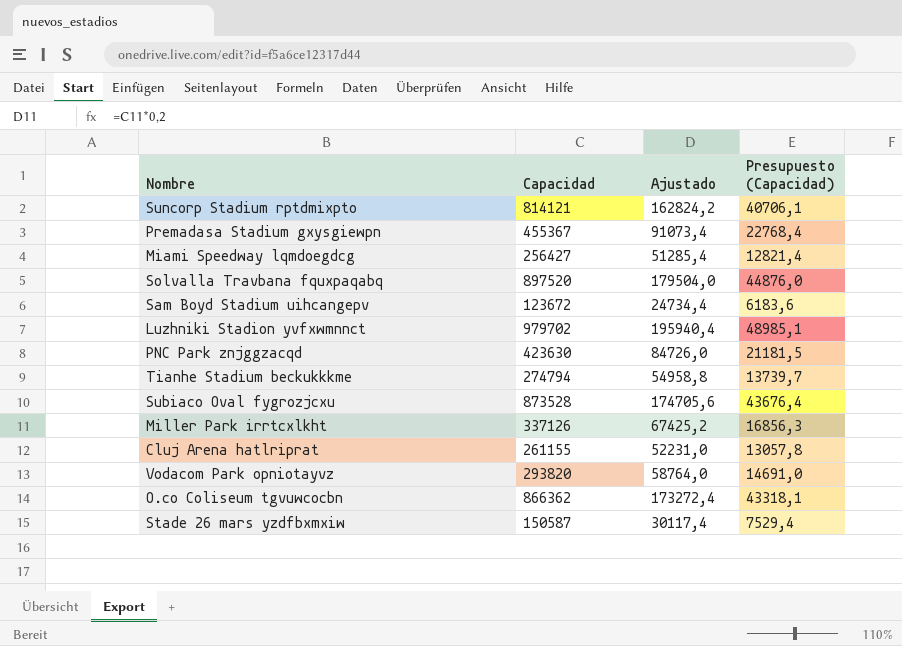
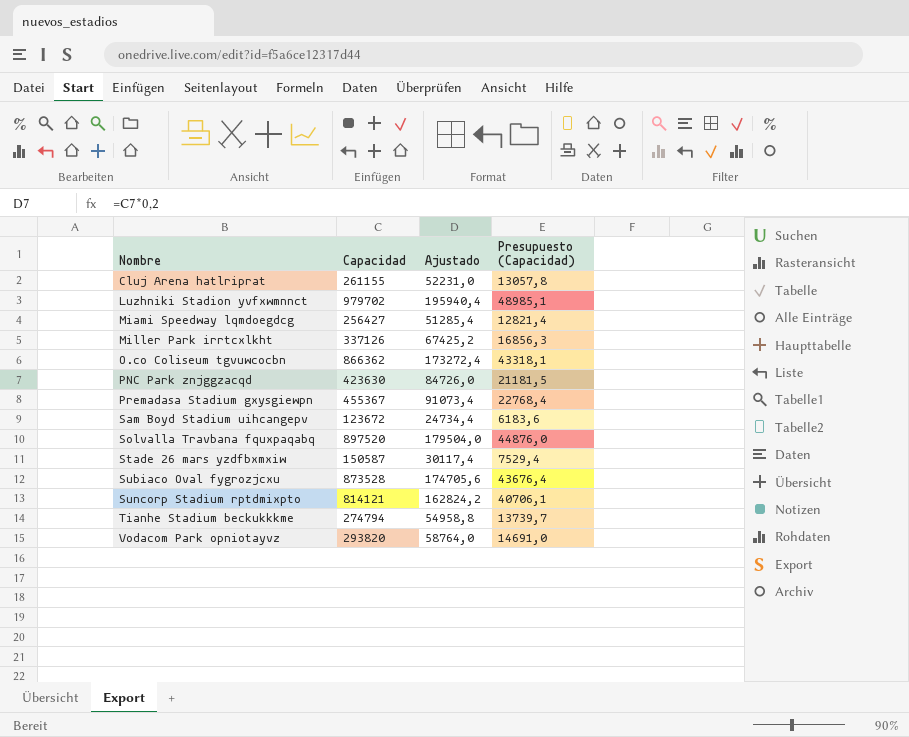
row order: none -> Nombre ascending

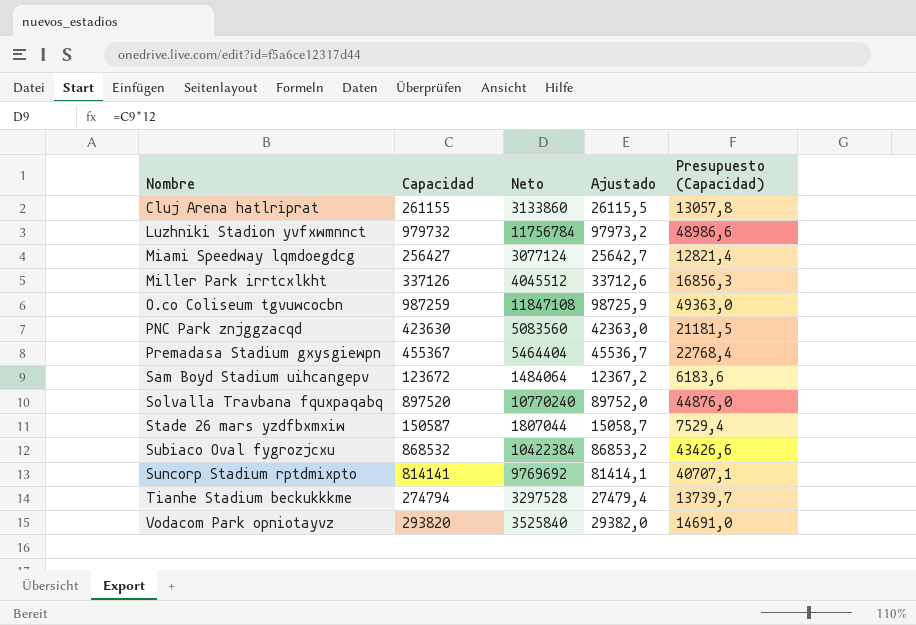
column Neto | formula: none -> [Capacidad] * 12
column Ajustado | formula: [Capacidad] * 0,2 -> [Capacidad] * 0,1
Luzhniki Stadion yvfxwmnnct | Capacidad: 979702 -> 979732
Luzhniki Stadion yvfxwmnnct | Presupuesto (Capacidad): 48985,1 -> 48986,6
O.co Coliseum tgvuwcocbn | Capacidad: 866362 -> 987259
O.co Coliseum tgvuwcocbn | Presupuesto (Capacidad): 43318,1 -> 49363,0
Subiaco Oval fygrozjcxu | Capacidad: 873528 -> 868532
Subiaco Oval fygrozjcxu | Presupuesto (Capacidad): 43676,4 -> 43426,6
Suncorp Stadium rptdmixpto | Capacidad: 814121 -> 814141
Suncorp Stadium rptdmixpto | Presupuesto (Capacidad): 40706,1 -> 40707,1

